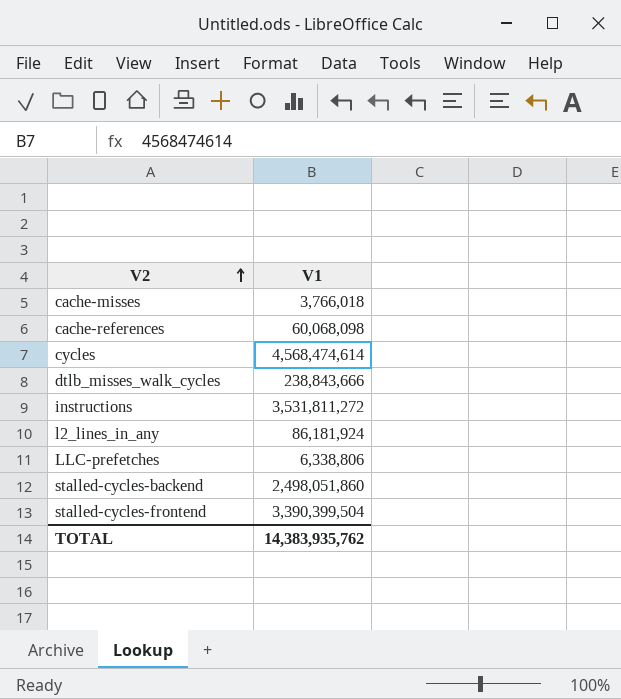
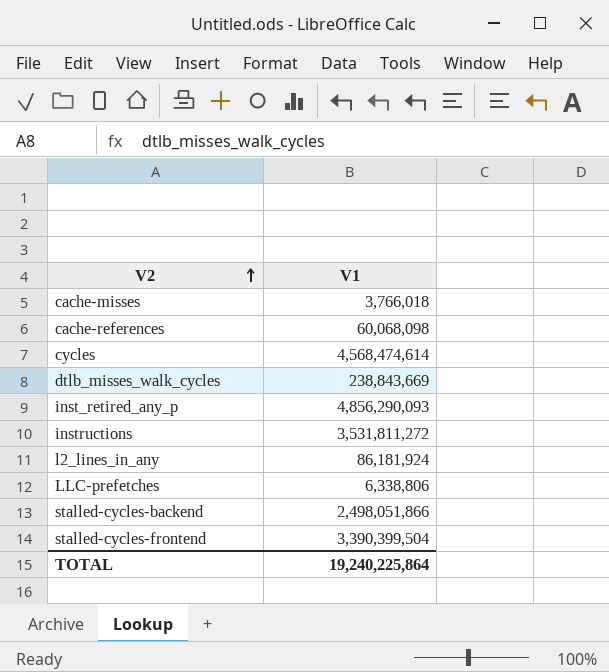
dtlb_misses_walk_cycles | V1: 238,843,666 -> 238,843,669
row inst_retired_any_p: none -> 4,856,290,093
stalled-cycles-backend | V1: 2,498,051,860 -> 2,498,051,866
TOTAL | V1: 14,383,935,762 -> 19,240,225,864

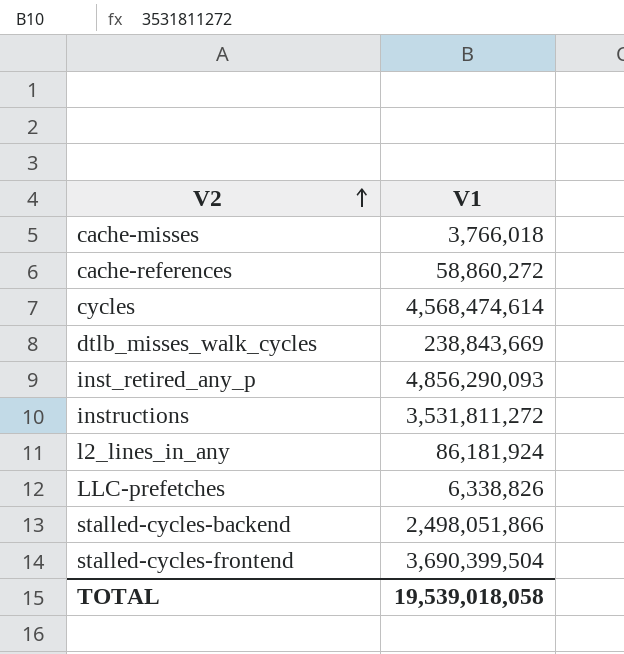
cache-references | V1: 60,068,098 -> 58,860,272
LLC-prefetches | V1: 6,338,806 -> 6,338,826
stalled-cycles-frontend | V1: 3,390,399,504 -> 3,690,399,504
TOTAL | V1: 19,240,225,864 -> 19,539,018,058

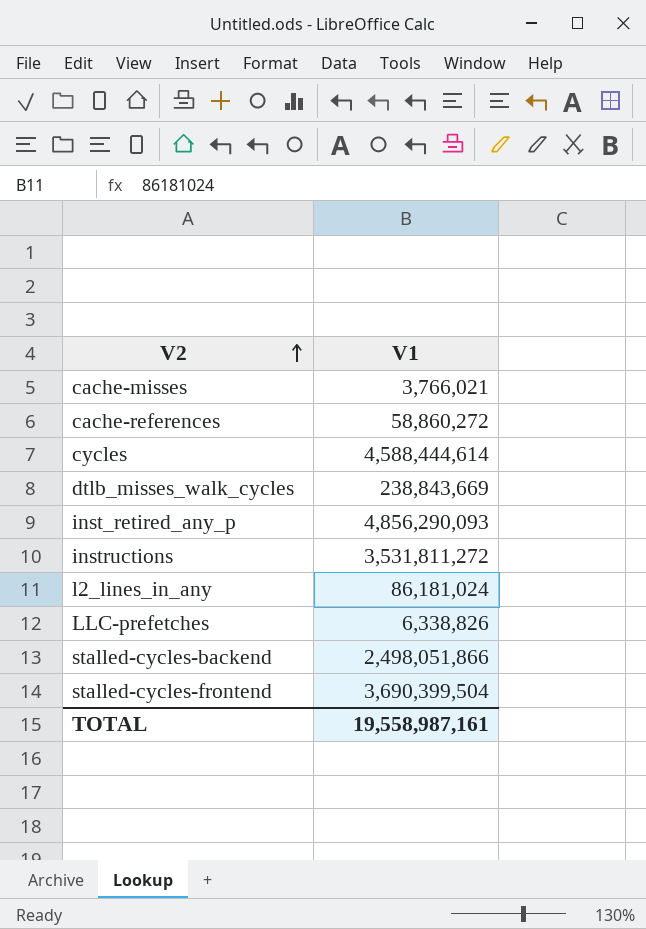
cache-misses | V1: 3,766,018 -> 3,766,021
cycles | V1: 4,568,474,614 -> 4,588,444,614
l2_lines_in_any | V1: 86,181,924 -> 86,181,024
TOTAL | V1: 19,539,018,058 -> 19,558,987,161

